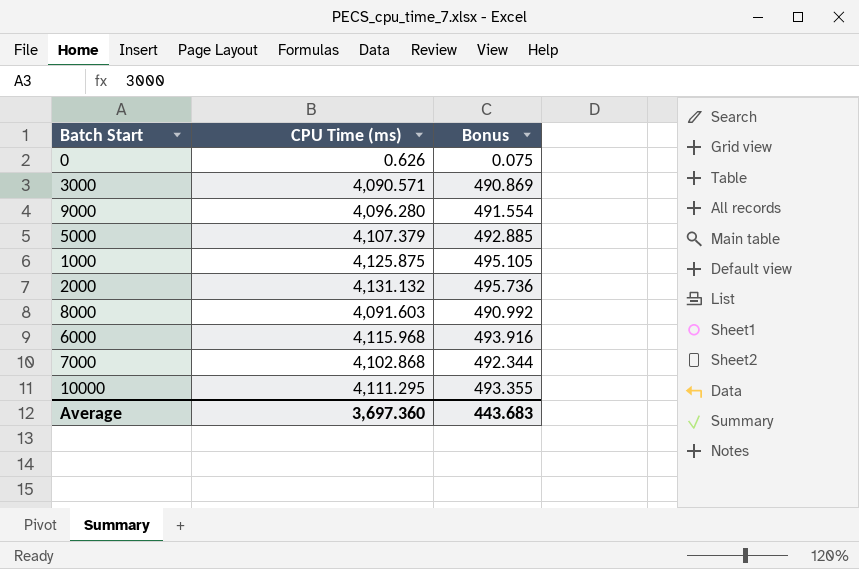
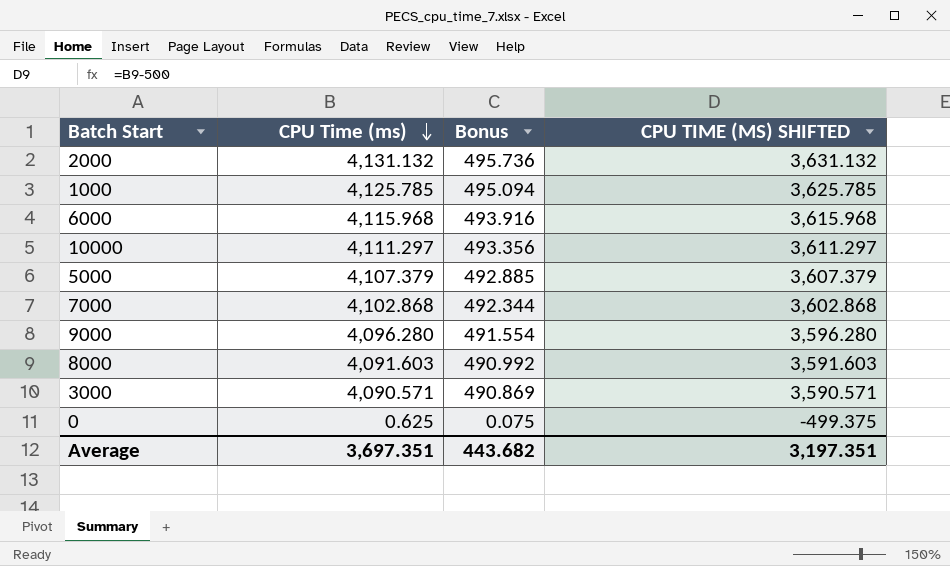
row order: none -> CPU Time (ms) descending
column CPU TIME (MS) SHIFTED | formula: none -> [CPU Time (ms)] - 500
1000 | CPU Time (ms): 4,125.875 -> 4,125.785
1000 | Bonus: 495.105 -> 495.094
10000 | CPU Time (ms): 4,111.295 -> 4,111.297
10000 | Bonus: 493.355 -> 493.356
0 | CPU Time (ms): 0.626 -> 0.625
Average | CPU Time (ms): 3,697.360 -> 3,697.351
Average | Bonus: 443.683 -> 443.682

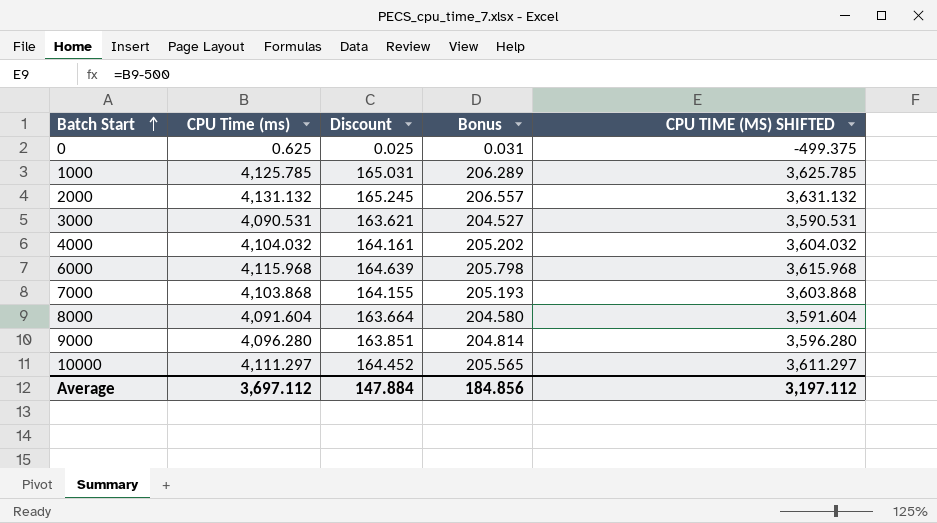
row order: CPU Time (ms) descending -> Batch Start ascending
column Discount | formula: none -> [CPU Time (ms)] * 0.04
column Bonus | formula: [CPU Time (ms)] * 0.12 -> [CPU Time (ms)] * 0.05
row 5000: 4,107.379 | 492.885 | 3,607.379 -> none
3000 | CPU Time (ms): 4,090.571 -> 4,090.531
3000 | CPU TIME (MS) SHIFTED: 3,590.571 -> 3,590.531
row 4000: none -> 4,104.032 | 164.161 | 205.202 | 3,604.032
7000 | CPU Time (ms): 4,102.868 -> 4,103.868
7000 | CPU TIME (MS) SHIFTED: 3,602.868 -> 3,603.868
8000 | CPU Time (ms): 4,091.603 -> 4,091.604
8000 | CPU TIME (MS) SHIFTED: 3,591.603 -> 3,591.604
Average | CPU Time (ms): 3,697.351 -> 3,697.112
Average | Bonus: 443.682 -> 184.856
Average | CPU TIME (MS) SHIFTED: 3,197.351 -> 3,197.112

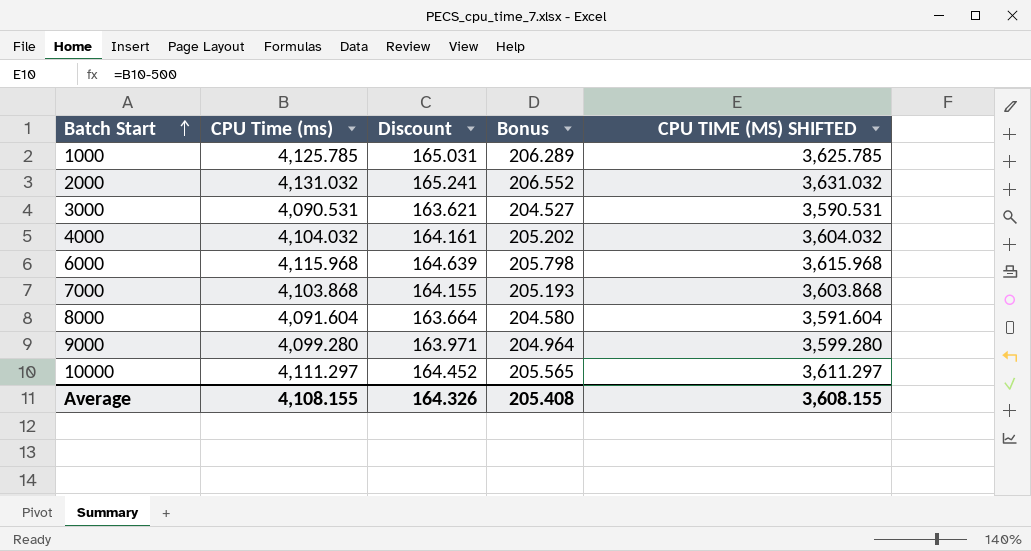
row 0: 0.625 | 0.025 | 0.031 | -499.375 -> none
2000 | CPU Time (ms): 4,131.132 -> 4,131.032
2000 | Discount: 165.245 -> 165.241
2000 | Bonus: 206.557 -> 206.552
2000 | CPU TIME (MS) SHIFTED: 3,631.132 -> 3,631.032
9000 | CPU Time (ms): 4,096.280 -> 4,099.280
9000 | Discount: 163.851 -> 163.971
9000 | Bonus: 204.814 -> 204.964
9000 | CPU TIME (MS) SHIFTED: 3,596.280 -> 3,599.280
Average | CPU Time (ms): 3,697.112 -> 4,108.155
Average | Discount: 147.884 -> 164.326
Average | Bonus: 184.856 -> 205.408
Average | CPU TIME (MS) SHIFTED: 3,197.112 -> 3,608.155

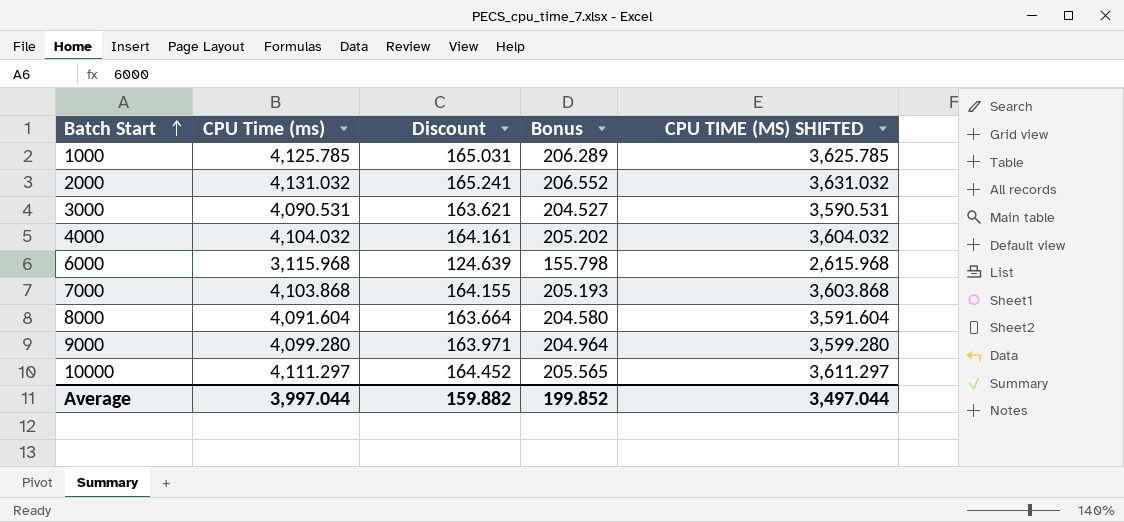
6000 | CPU Time (ms): 4,115.968 -> 3,115.968
6000 | Discount: 164.639 -> 124.639
6000 | Bonus: 205.798 -> 155.798
6000 | CPU TIME (MS) SHIFTED: 3,615.968 -> 2,615.968
Average | CPU Time (ms): 4,108.155 -> 3,997.044
Average | Discount: 164.326 -> 159.882
Average | Bonus: 205.408 -> 199.852
Average | CPU TIME (MS) SHIFTED: 3,608.155 -> 3,497.044

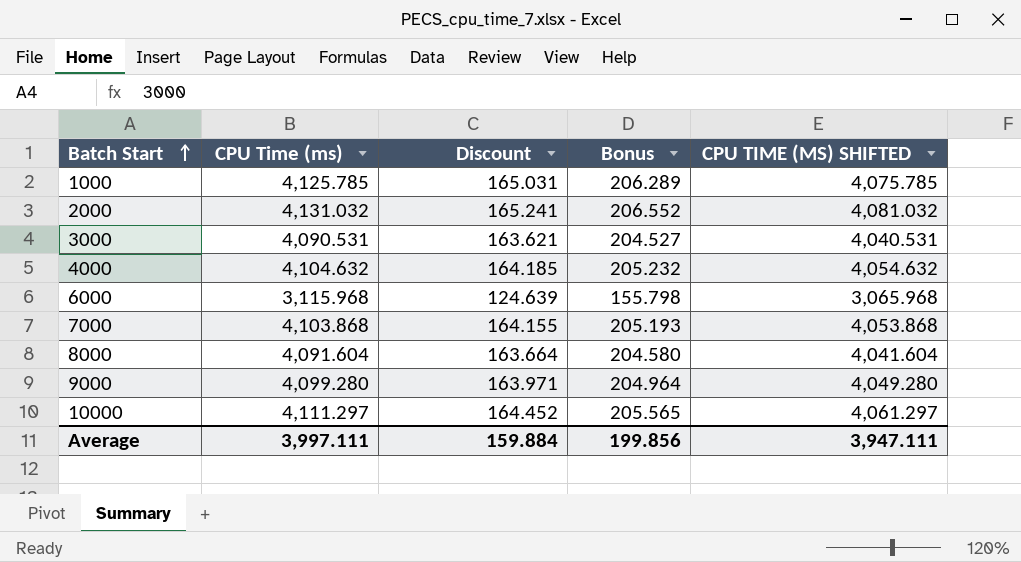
column CPU TIME (MS) SHIFTED | formula: [CPU Time (ms)] - 500 -> [CPU Time (ms)] - 50
4000 | CPU Time (ms): 4,104.032 -> 4,104.632
4000 | Discount: 164.161 -> 164.185
4000 | Bonus: 205.202 -> 205.232
Average | CPU Time (ms): 3,997.044 -> 3,997.111
Average | Discount: 159.882 -> 159.884
Average | Bonus: 199.852 -> 199.856
Average | CPU TIME (MS) SHIFTED: 3,497.044 -> 3,947.111

